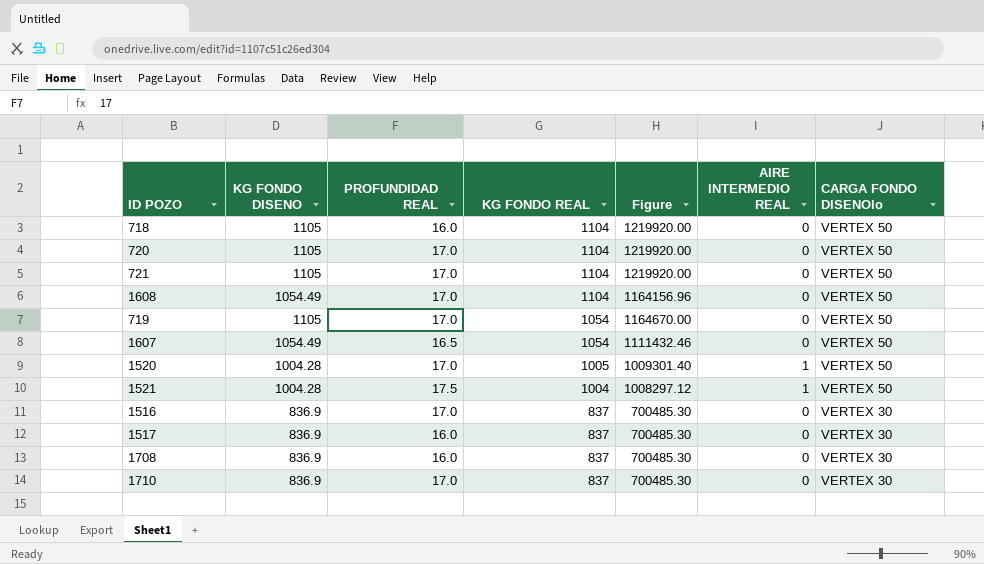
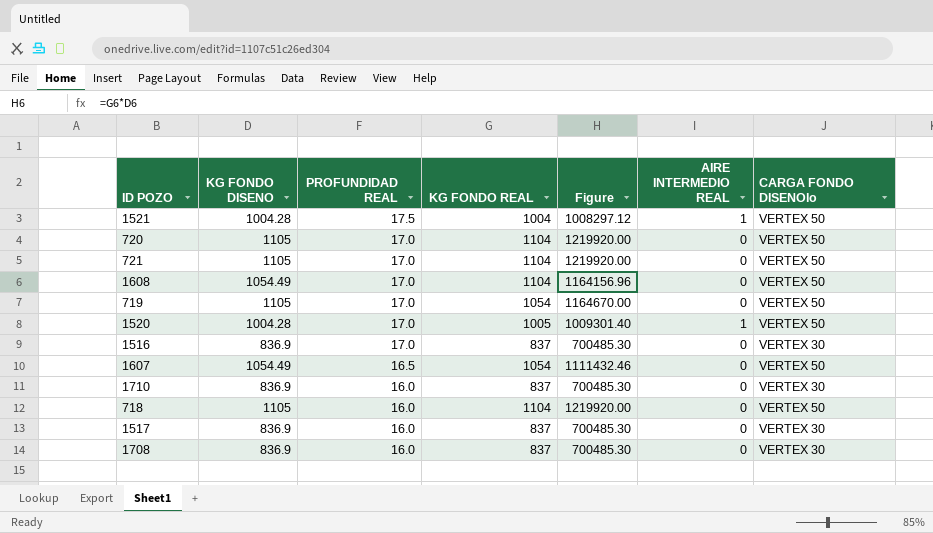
row order: KG FONDO REAL descending -> PROFUNDIDAD REAL descending
1710 | PROFUNDIDAD REAL: 17.0 -> 16.0

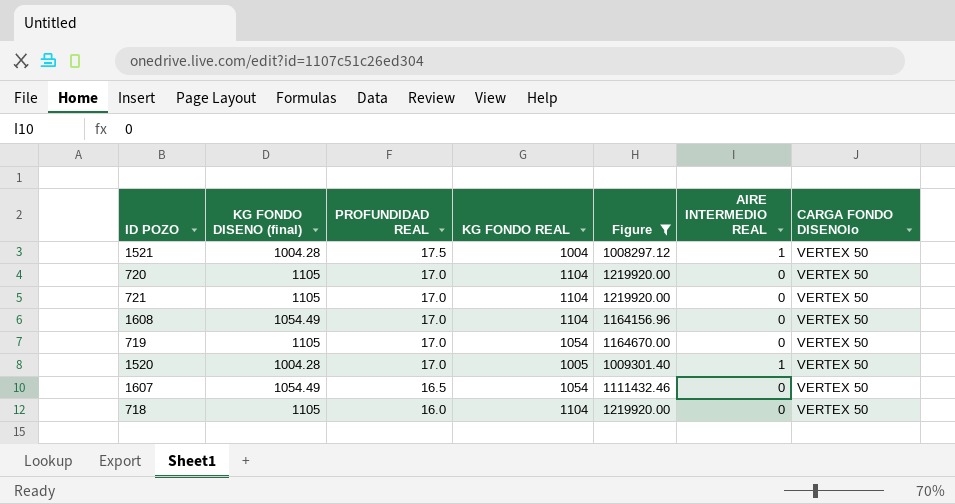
filter: none -> Figure != 700485.30
column name: KG FONDO DISENO -> KG FONDO DISENO (final)

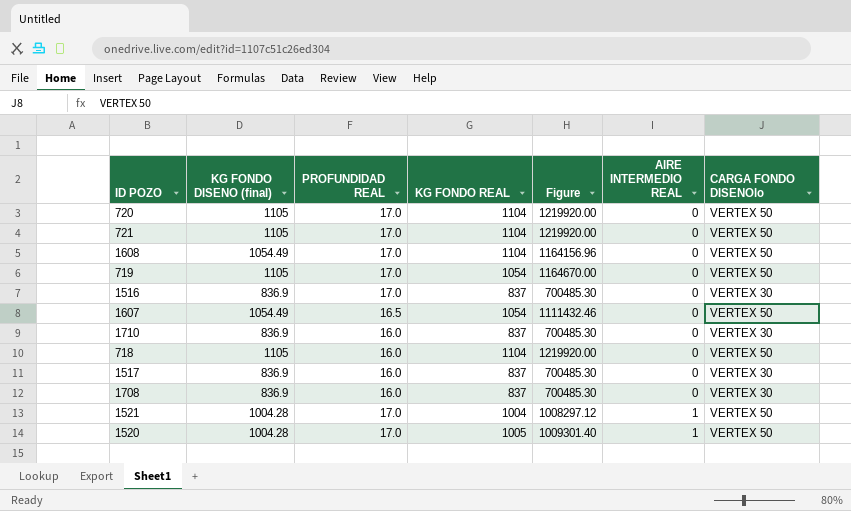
filter: Figure != 700485.30 -> none
row order: PROFUNDIDAD REAL descending -> AIRE INTERMEDIO REAL ascending
1521 | PROFUNDIDAD REAL: 17.5 -> 17.0

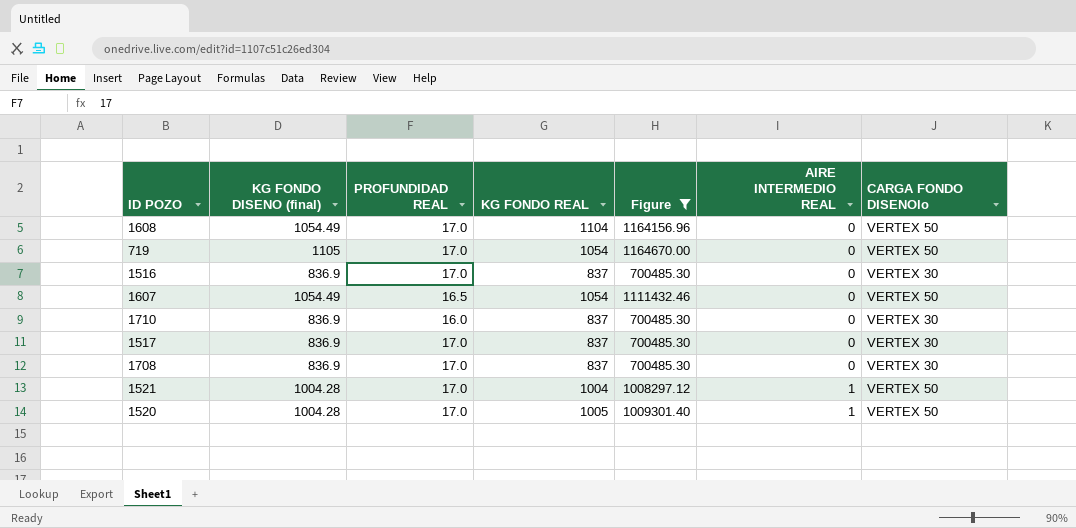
filter: none -> Figure != 1219920.00
1517 | PROFUNDIDAD REAL: 16.0 -> 17.0
1708 | PROFUNDIDAD REAL: 16.0 -> 17.0

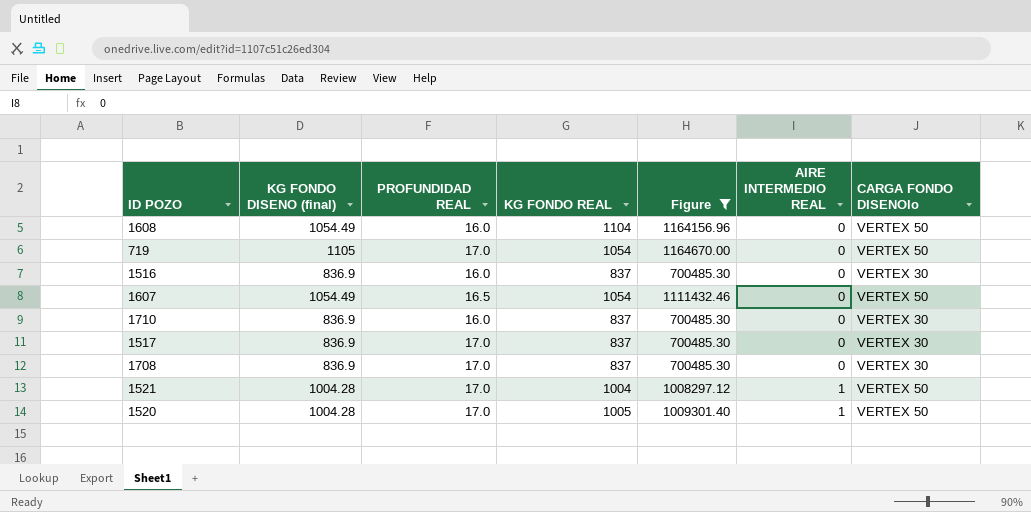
1608 | PROFUNDIDAD REAL: 17.0 -> 16.0
1516 | PROFUNDIDAD REAL: 17.0 -> 16.0

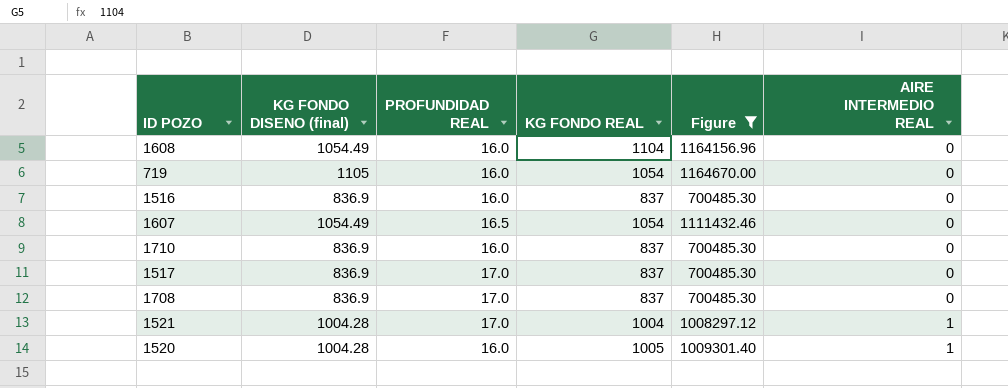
column CARGA FONDO DISENOlo | position: 7 -> none
719 | PROFUNDIDAD REAL: 17.0 -> 16.0
1520 | PROFUNDIDAD REAL: 17.0 -> 16.0

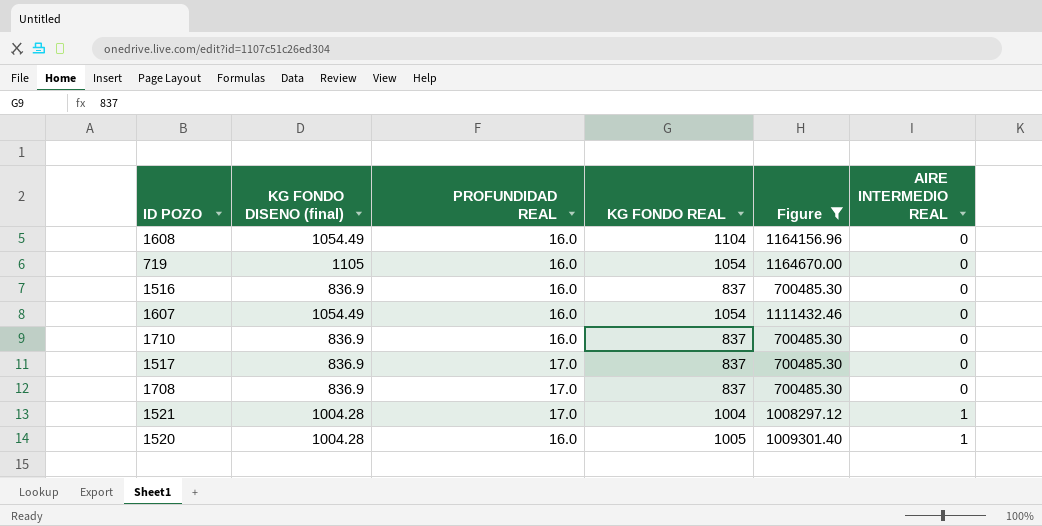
1607 | PROFUNDIDAD REAL: 16.5 -> 16.0

